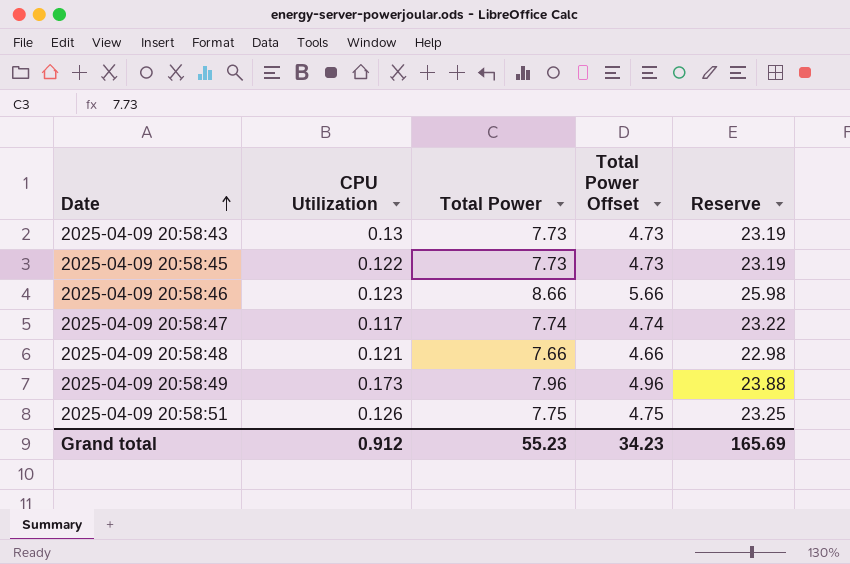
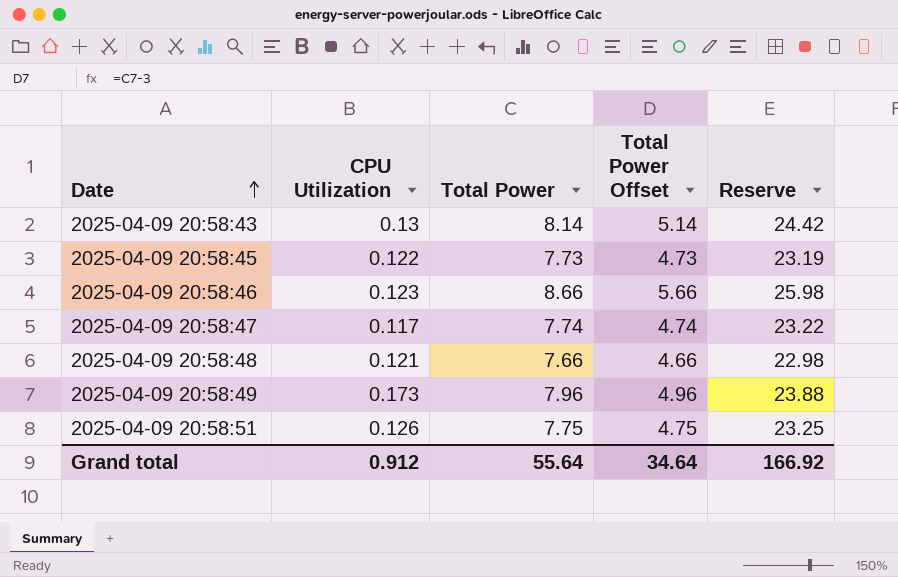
2025-04-09 20:58:43 | Total Power: 7.73 -> 8.14
2025-04-09 20:58:43 | Total Power Offset: 4.73 -> 5.14
2025-04-09 20:58:43 | Reserve: 23.19 -> 24.42
Grand total | Total Power: 55.23 -> 55.64
Grand total | Total Power Offset: 34.23 -> 34.64
Grand total | Reserve: 165.69 -> 166.92

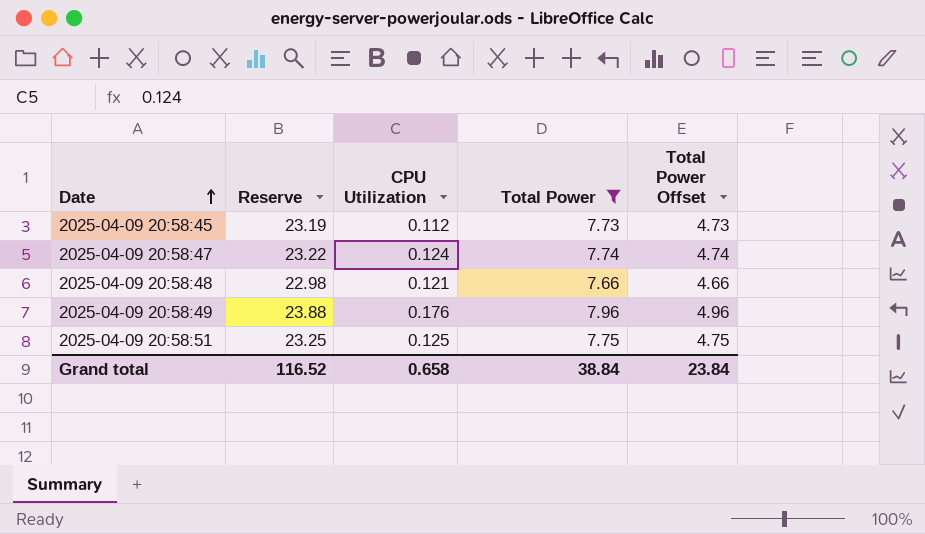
filter: none -> Total Power <= 7.96
column Reserve | position: 5 -> 2
2025-04-09 20:58:45 | CPU Utilization: 0.122 -> 0.112
2025-04-09 20:58:47 | CPU Utilization: 0.117 -> 0.124
2025-04-09 20:58:49 | CPU Utilization: 0.173 -> 0.176
2025-04-09 20:58:51 | CPU Utilization: 0.126 -> 0.125
Grand total | Reserve: 166.92 -> 116.52
Grand total | CPU Utilization: 0.912 -> 0.658
Grand total | Total Power: 55.64 -> 38.84
Grand total | Total Power Offset: 34.64 -> 23.84

